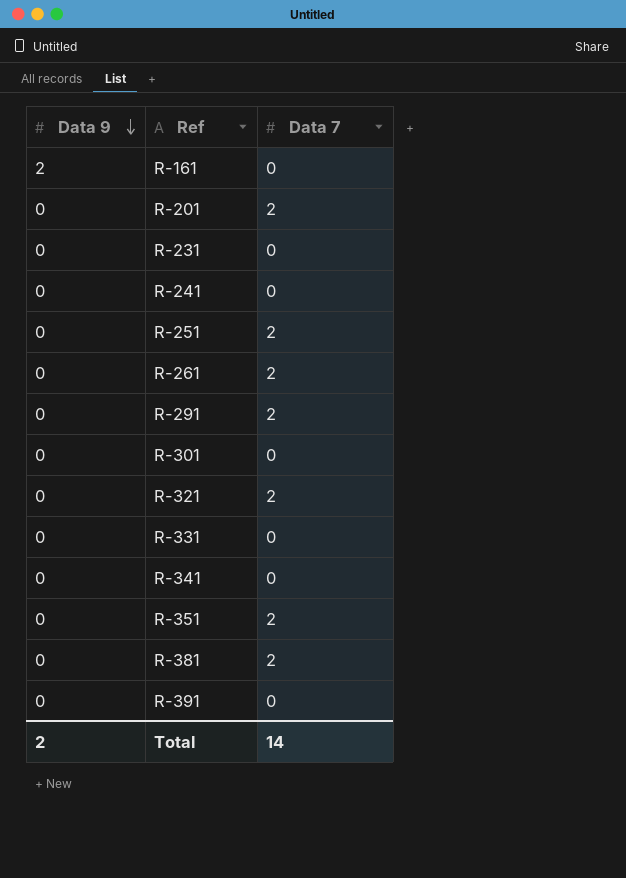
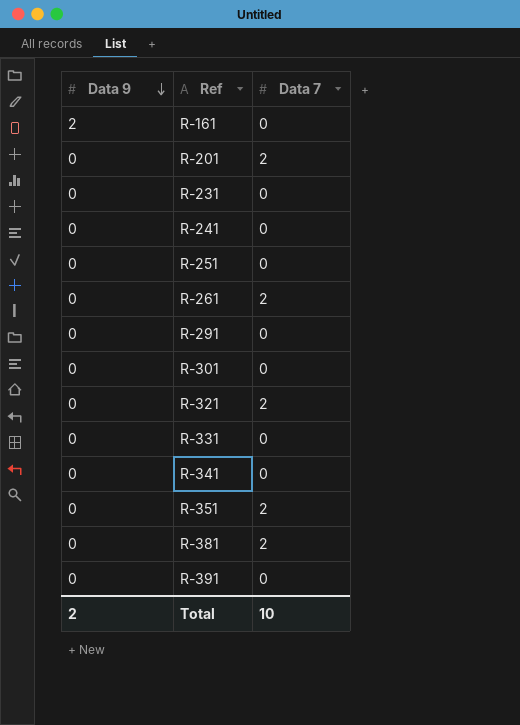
R-251 | Data 7: 2 -> 0
R-291 | Data 7: 2 -> 0
Total | Data 7: 14 -> 10

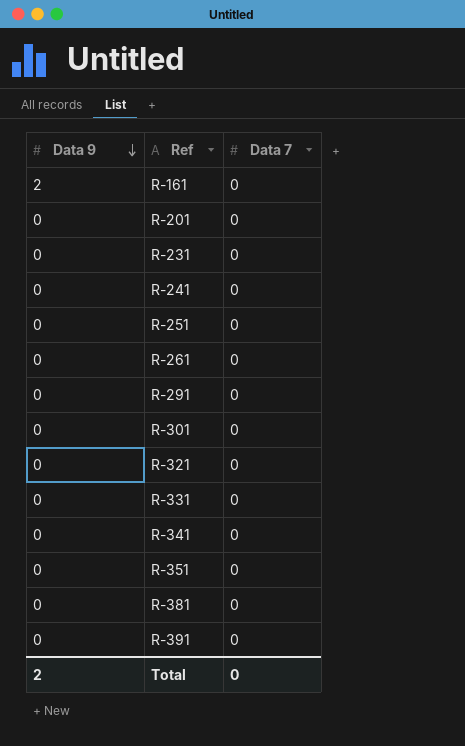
R-201 | Data 7: 2 -> 0
R-261 | Data 7: 2 -> 0
R-321 | Data 7: 2 -> 0
R-351 | Data 7: 2 -> 0
R-381 | Data 7: 2 -> 0
Total | Data 7: 10 -> 0

